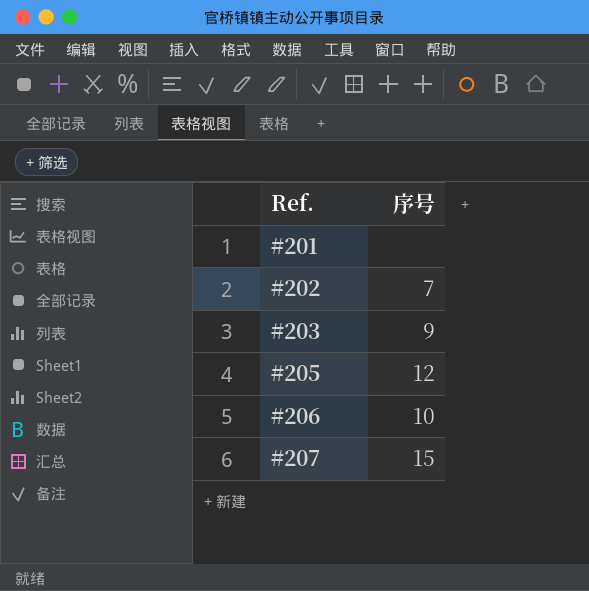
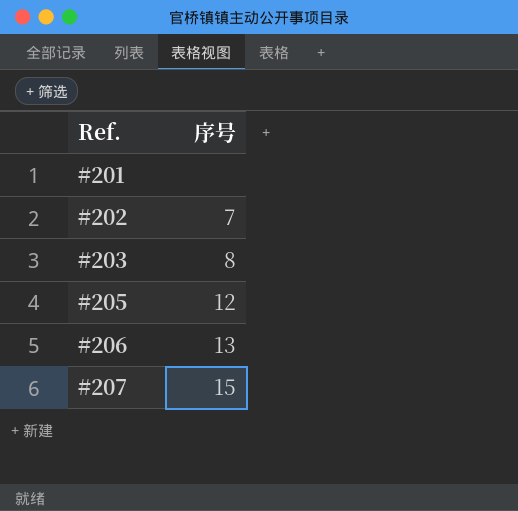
#203 | 序号: 9 -> 8
#206 | 序号: 10 -> 13

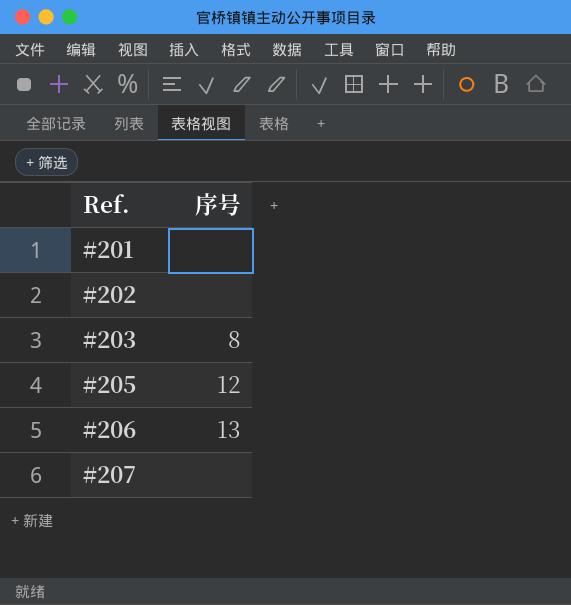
#202 | 序号: 7 -> none
#207 | 序号: 15 -> none

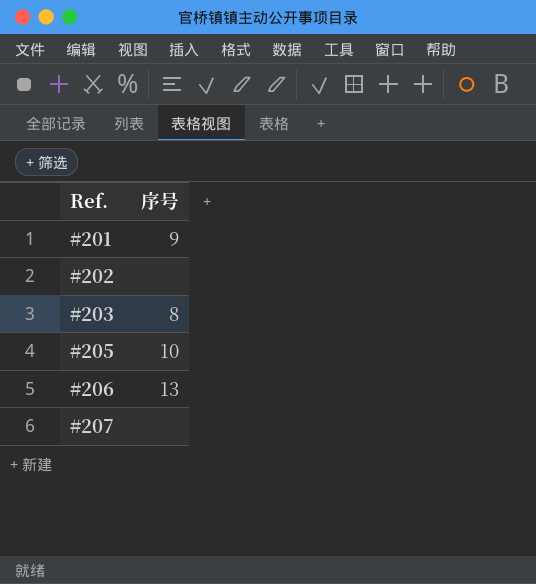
#201 | 序号: none -> 9
#205 | 序号: 12 -> 10

